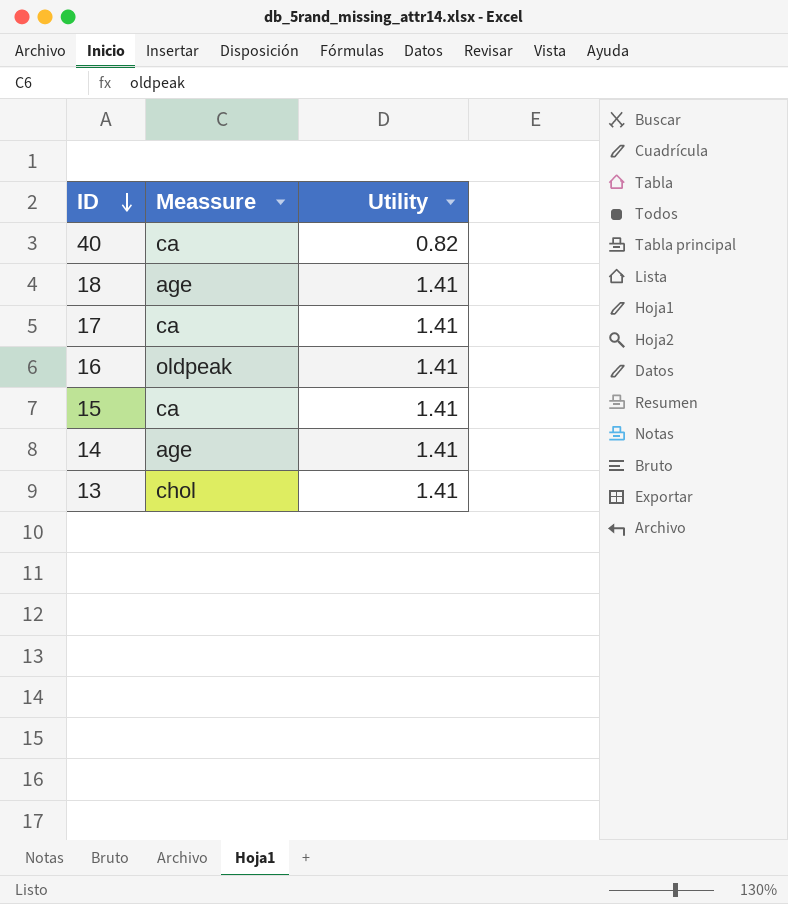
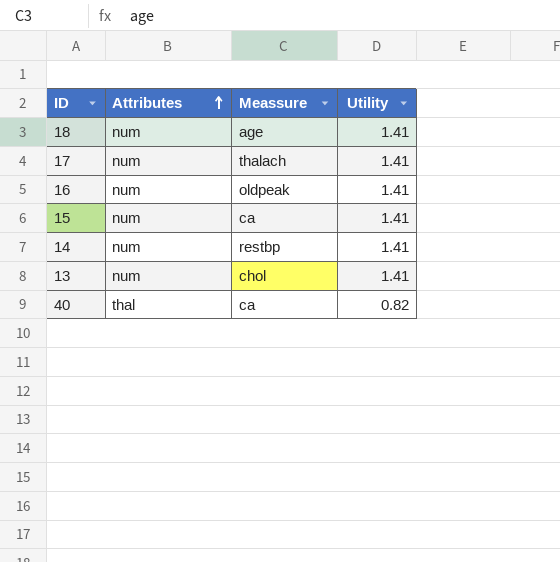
row order: ID descending -> Attributes ascending
column Attributes | position: none -> 2
17 | Meassure: ca -> thalach
14 | Meassure: age -> restbp

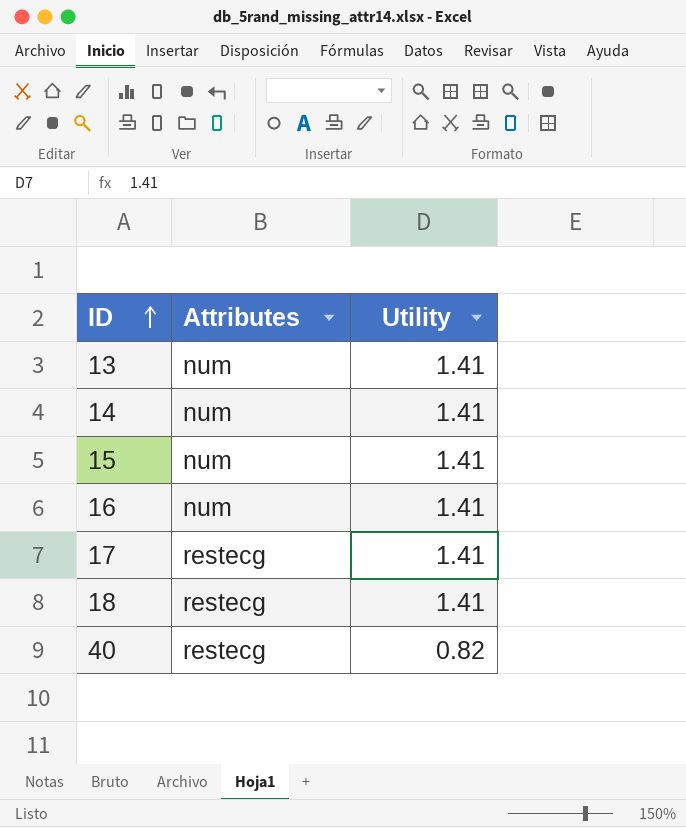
row order: Attributes ascending -> ID ascending
column Meassure | position: 3 -> none
17 | Attributes: num -> restecg
18 | Attributes: num -> restecg
40 | Attributes: thal -> restecg

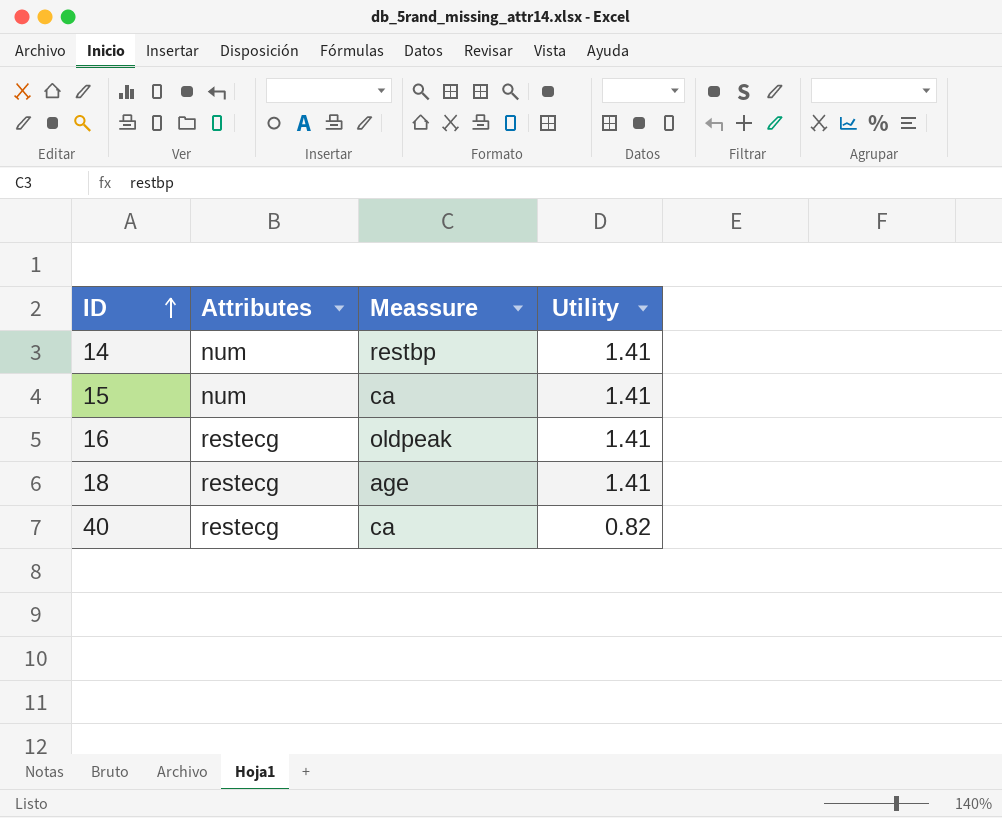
column Meassure | position: none -> 3
row 13: num | 1.41 -> none
row 17: restecg | 1.41 -> none
16 | Attributes: num -> restecg

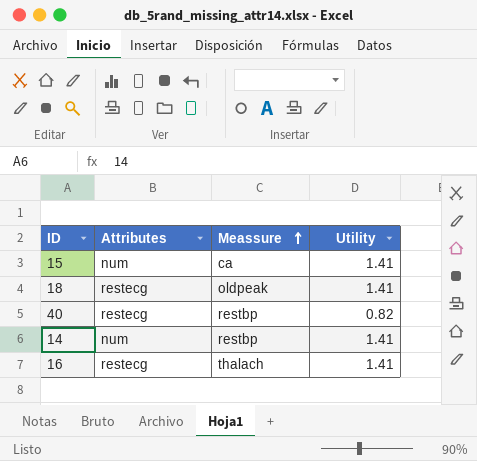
row order: ID ascending -> Meassure ascending
18 | Meassure: age -> oldpeak
40 | Meassure: ca -> restbp
16 | Meassure: oldpeak -> thalach

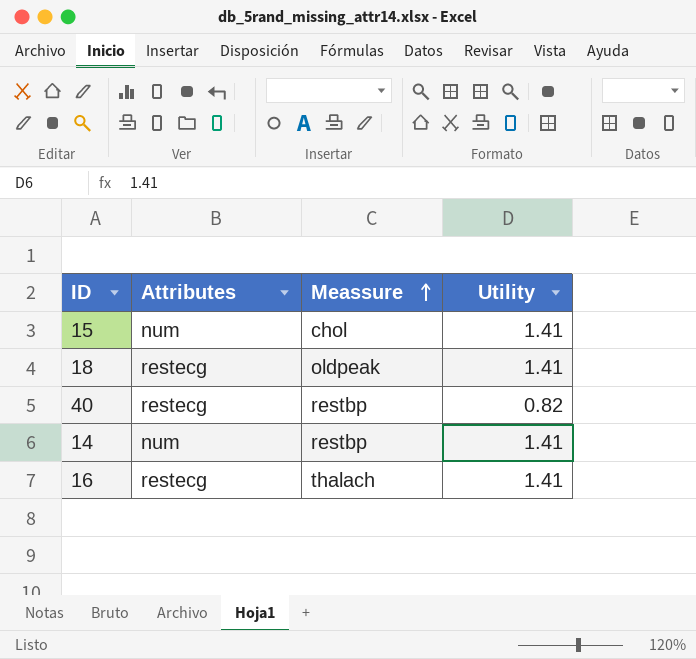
15 | Meassure: ca -> chol

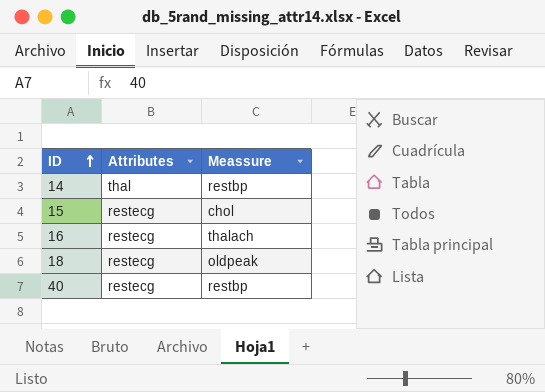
row order: Meassure ascending -> ID ascending
column Utility | position: 4 -> none
14 | Attributes: num -> thal
15 | Attributes: num -> restecg

